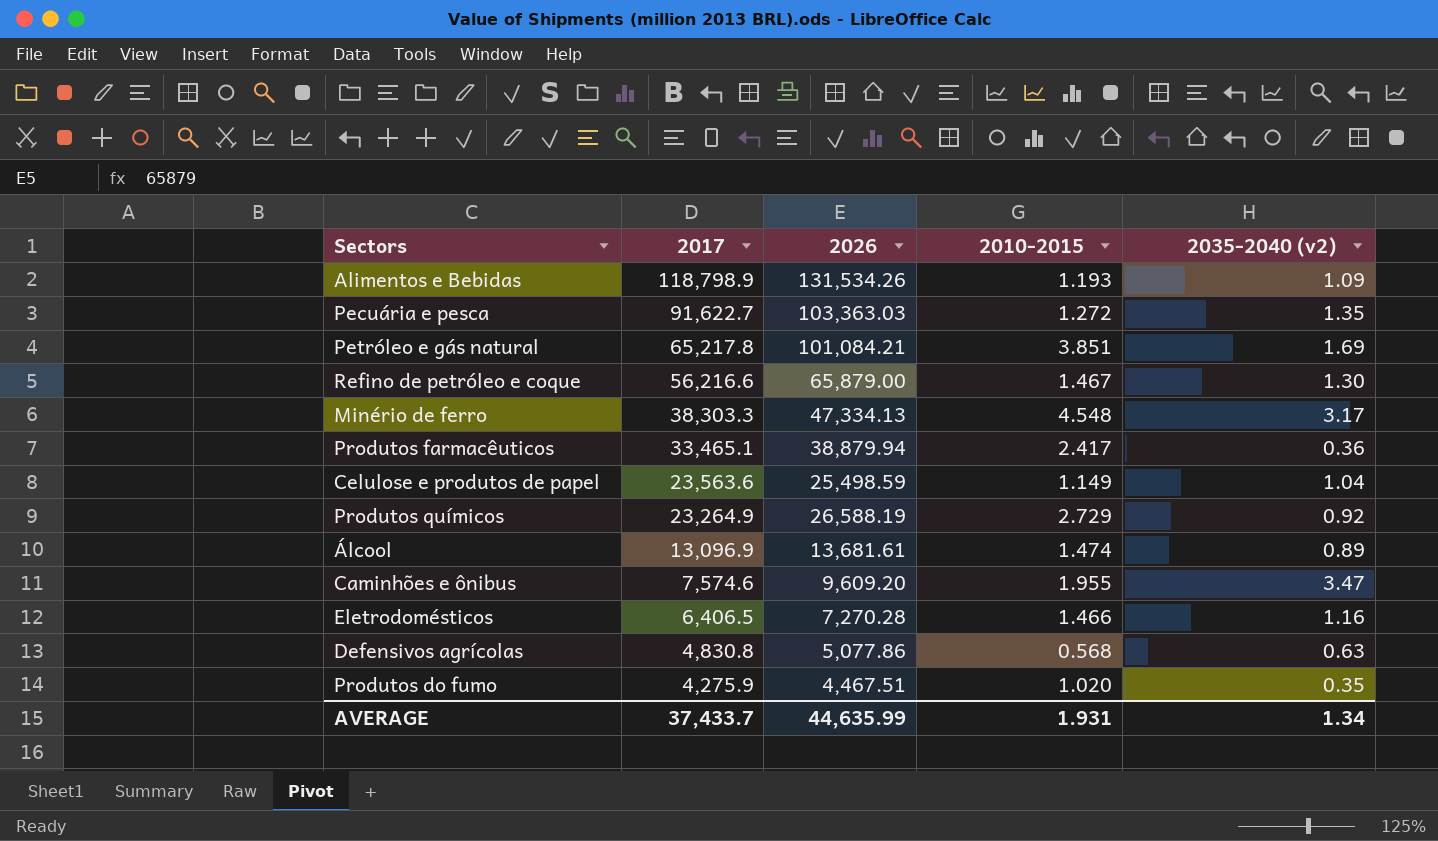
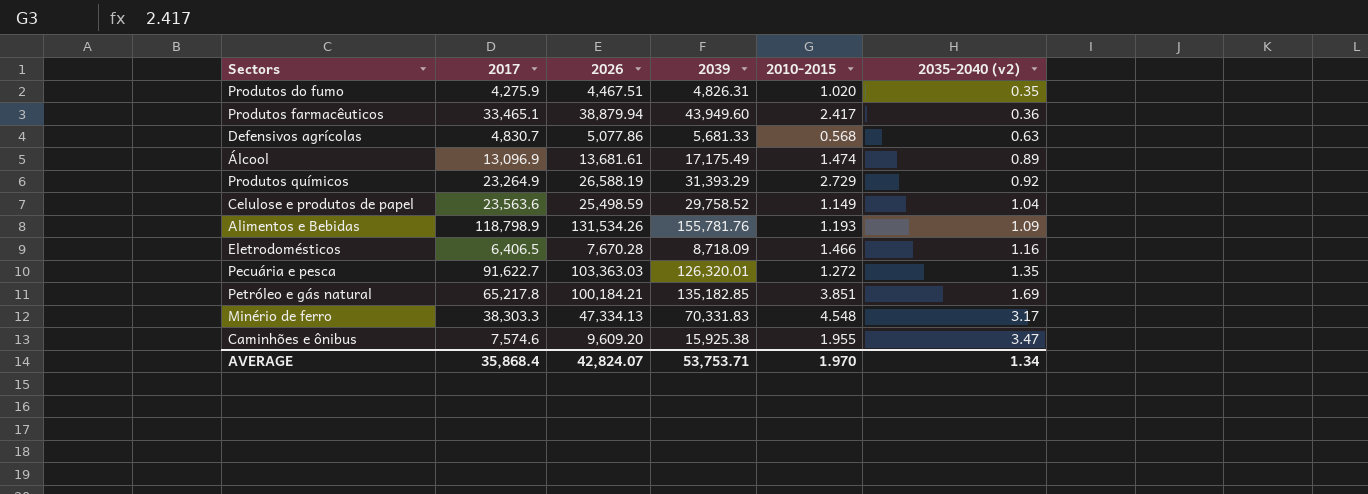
row order: 2017 descending -> 2035-2040 (v2) ascending
column 2039 | position: none -> 4
row Refino de petróleo e coque: 56,216.6 | 65,879.00 | 1.467 | 1.30 -> none
Defensivos agrícolas | 2017: 4,830.8 -> 4,830.7
Eletrodomésticos | 2026: 7,270.28 -> 7,670.28
Petróleo e gás natural | 2026: 101,084.21 -> 100,184.21
AVERAGE | 2017: 37,433.7 -> 35,868.4
AVERAGE | 2026: 44,635.99 -> 42,824.07
AVERAGE | 2010-2015: 1.931 -> 1.970

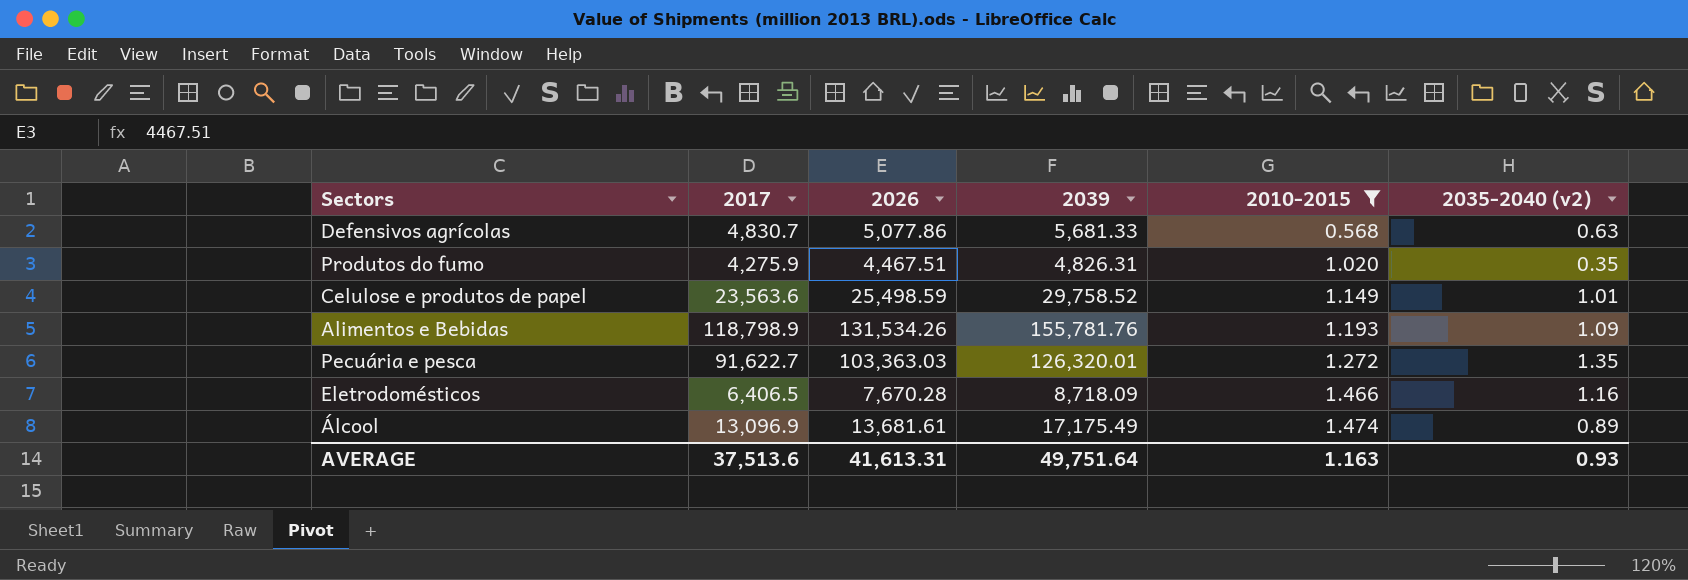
filter: none -> 2010-2015 <= 1.474
row order: 2035-2040 (v2) ascending -> 2010-2015 ascending
Celulose e produtos de papel | 2035-2040 (v2): 1.04 -> 1.01
AVERAGE | 2017: 35,868.4 -> 37,513.6
AVERAGE | 2026: 42,824.07 -> 41,613.31
AVERAGE | 2039: 53,753.71 -> 49,751.64
AVERAGE | 2010-2015: 1.970 -> 1.163
AVERAGE | 2035-2040 (v2): 1.34 -> 0.93

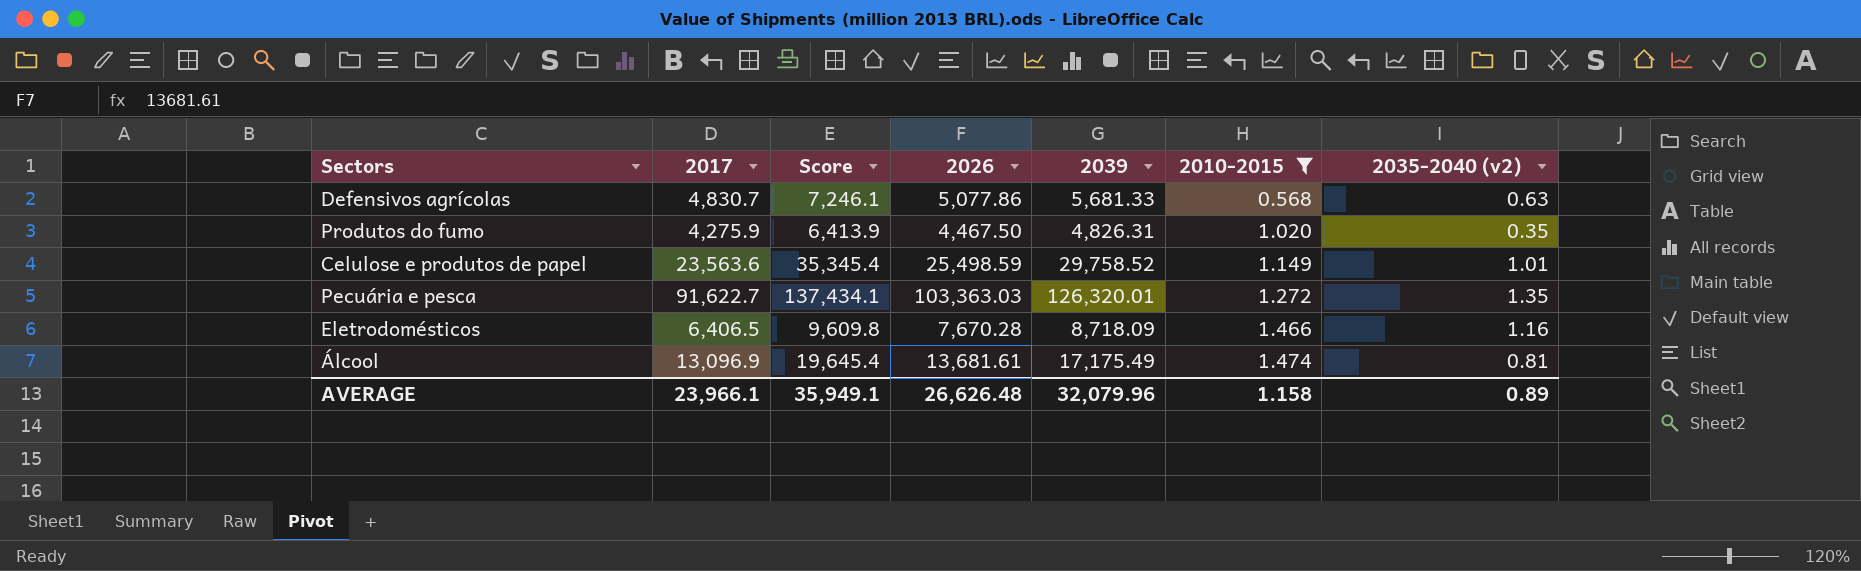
column Score | formula: none -> [2017] * 1.5
row Alimentos e Bebidas: 118,798.9 | 131,534.26 | 155,781.76 | 1.193 | 1.09 -> none
Produtos do fumo | 2026: 4,467.51 -> 4,467.50
Álcool | 2035-2040 (v2): 0.89 -> 0.81
AVERAGE | 2017: 37,513.6 -> 23,966.1
AVERAGE | 2026: 41,613.31 -> 26,626.48
AVERAGE | 2039: 49,751.64 -> 32,079.96
AVERAGE | 2010-2015: 1.163 -> 1.158
AVERAGE | 2035-2040 (v2): 0.93 -> 0.89

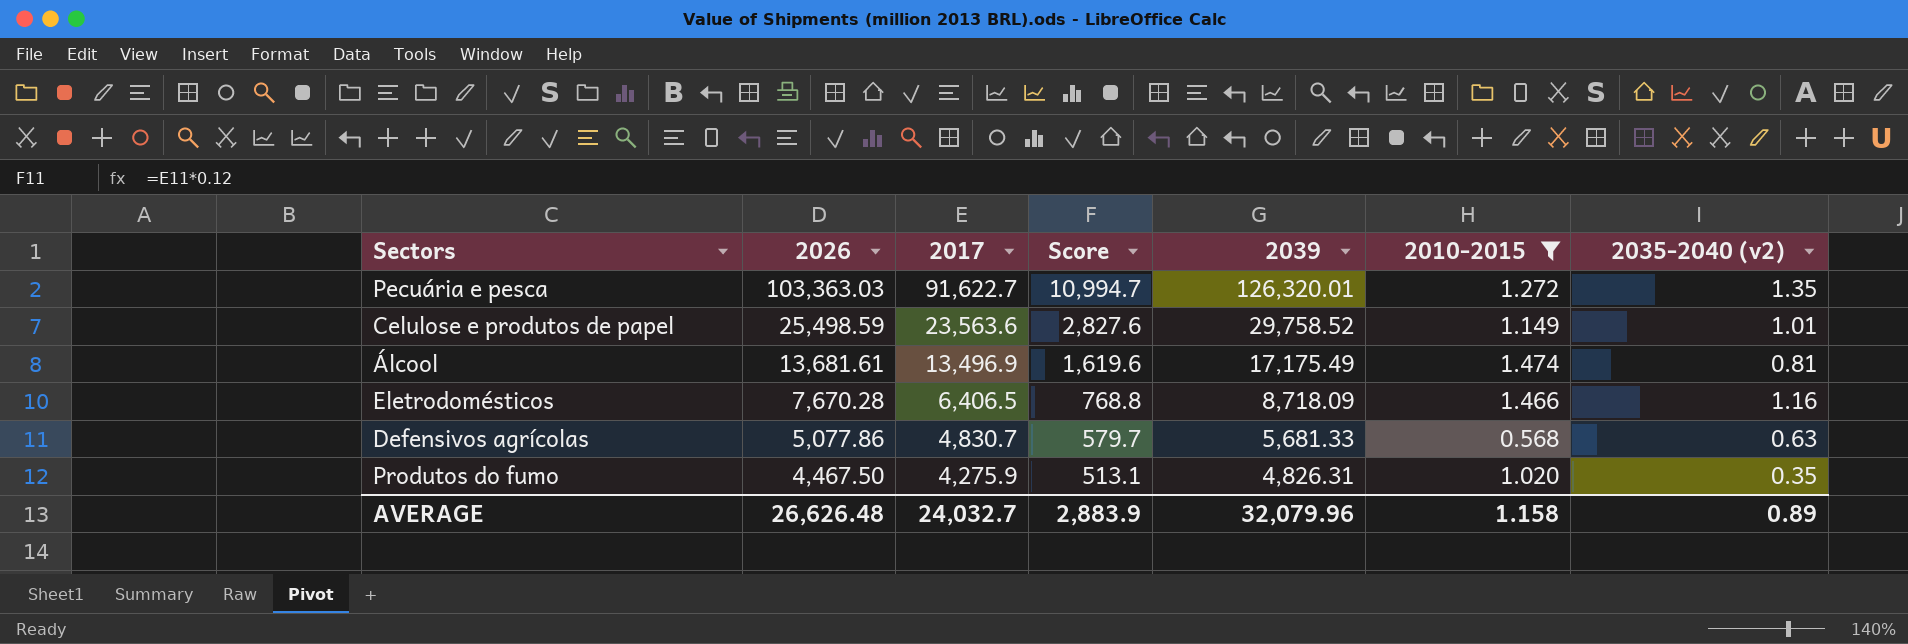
row order: 2010-2015 ascending -> 2026 descending
column 2026 | position: 4 -> 2
column Score | formula: [2017] * 1.5 -> [2017] * 0.12
Álcool | 2017: 13,096.9 -> 13,496.9
AVERAGE | 2017: 23,966.1 -> 24,032.7
AVERAGE | Score: 35,949.1 -> 2,883.9

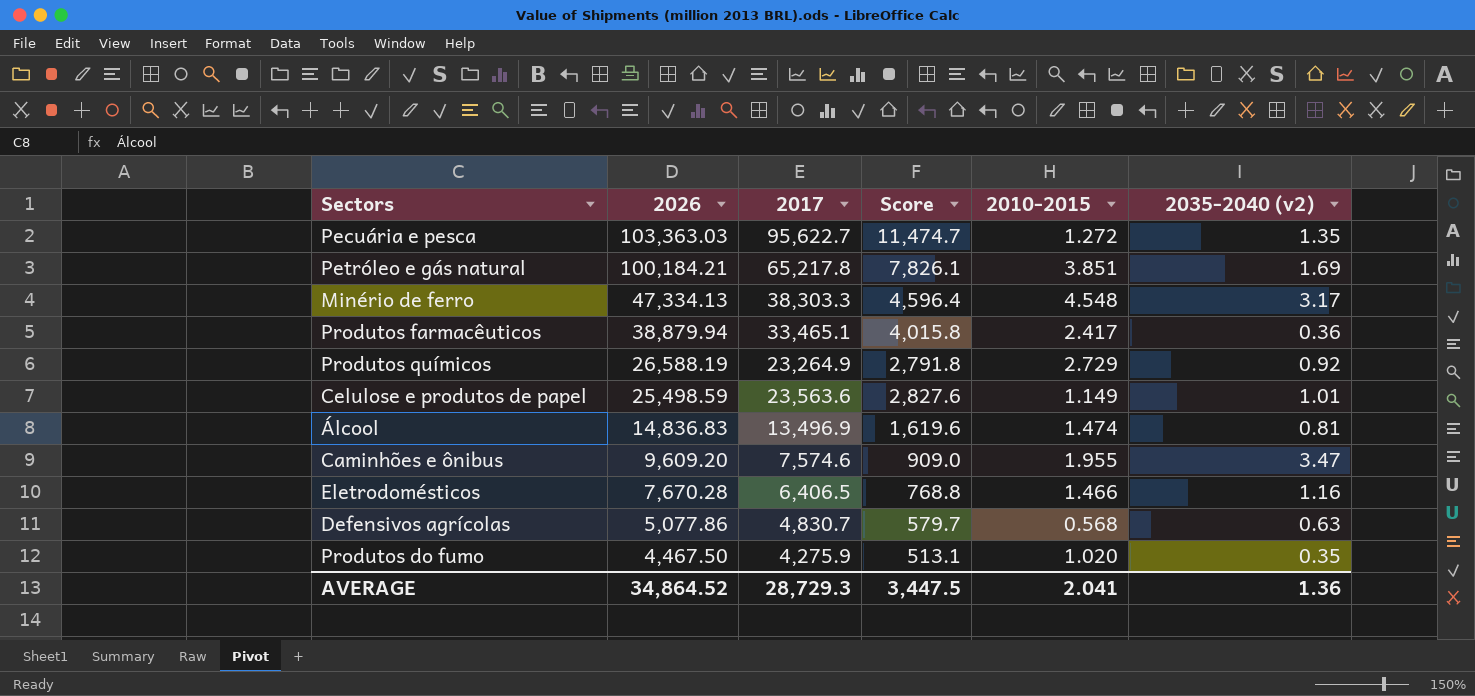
filter: 2010-2015 <= 1.474 -> none
column 2039 | position: 5 -> none
Pecuária e pesca | 2017: 91,622.7 -> 95,622.7
Pecuária e pesca | Score: 10,994.7 -> 11,474.7
Álcool | 2026: 13,681.61 -> 14,836.83
AVERAGE | 2026: 26,626.48 -> 34,864.52
AVERAGE | 2017: 24,032.7 -> 28,729.3
AVERAGE | Score: 2,883.9 -> 3,447.5
AVERAGE | 2010-2015: 1.158 -> 2.041
AVERAGE | 2035-2040 (v2): 0.89 -> 1.36

